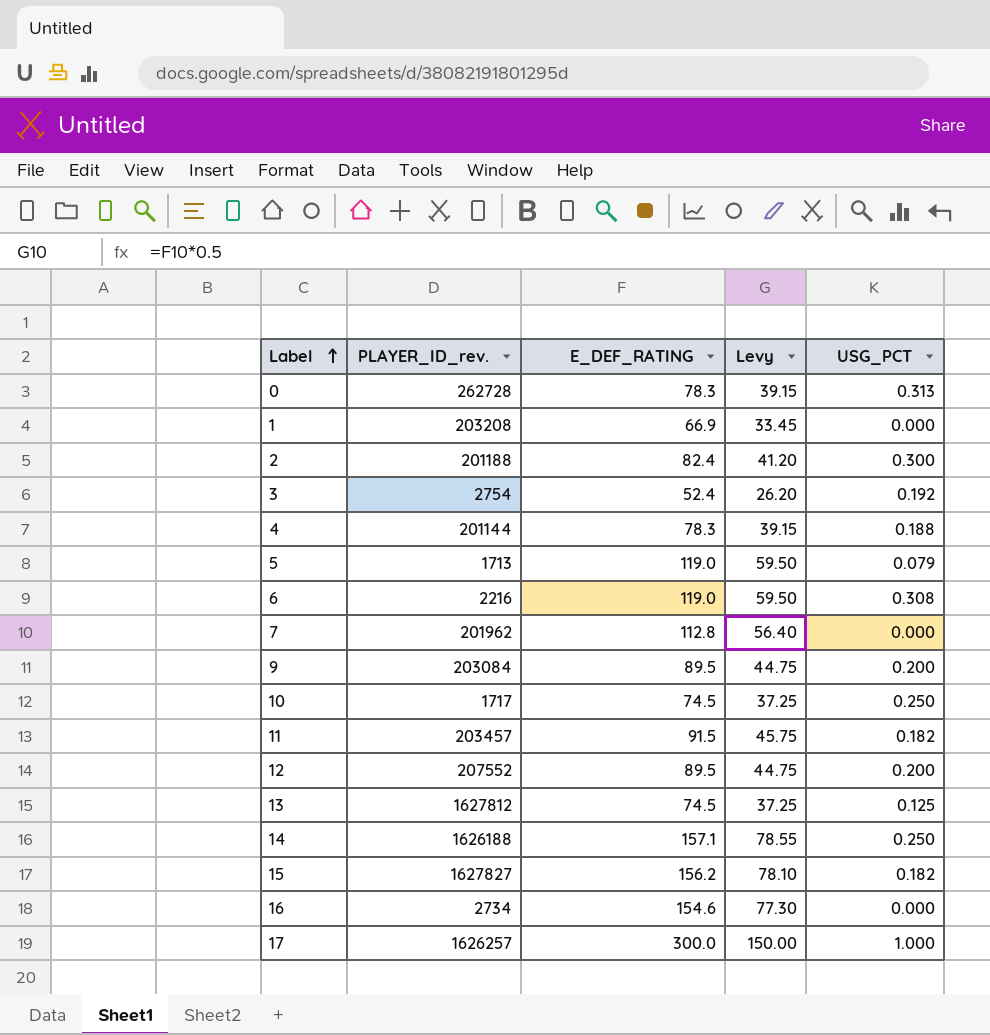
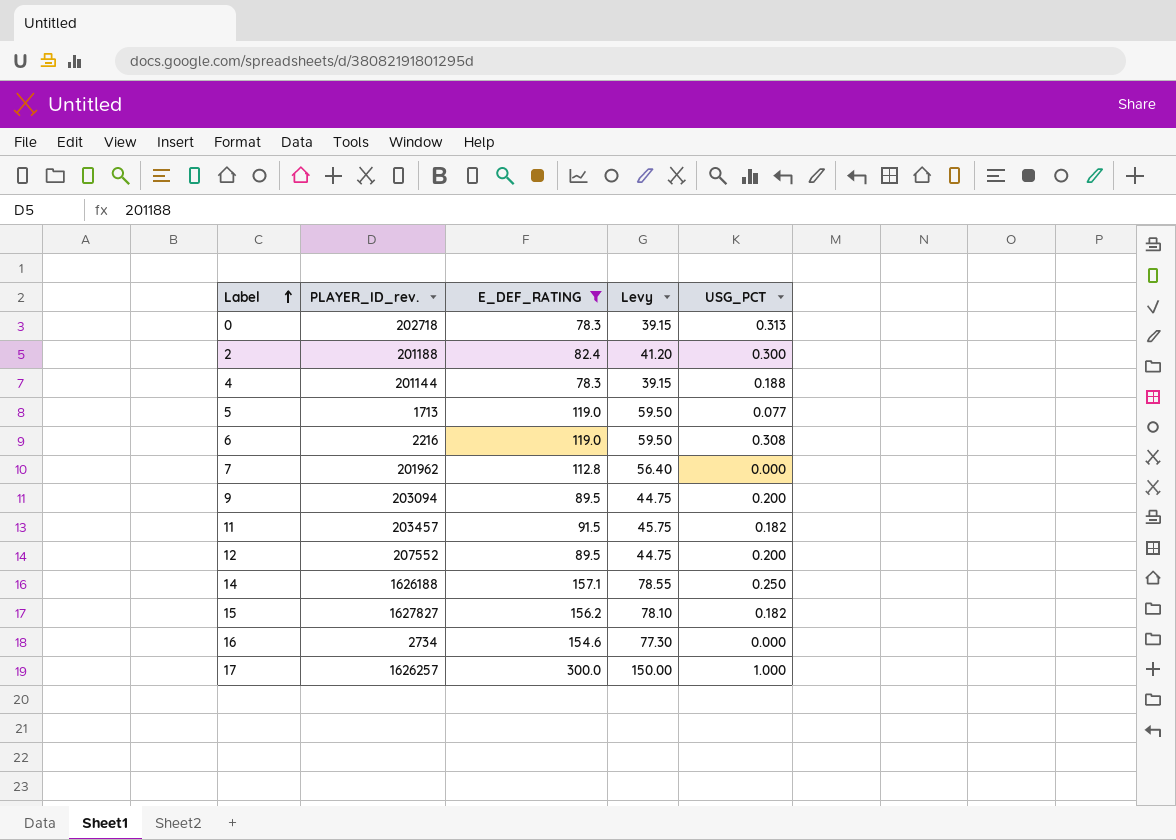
filter: none -> E_DEF_RATING >= 78.3
0 | PLAYER_ID_rev.: 262728 -> 202718
5 | USG_PCT: 0.079 -> 0.077
9 | PLAYER_ID_rev.: 203084 -> 203094

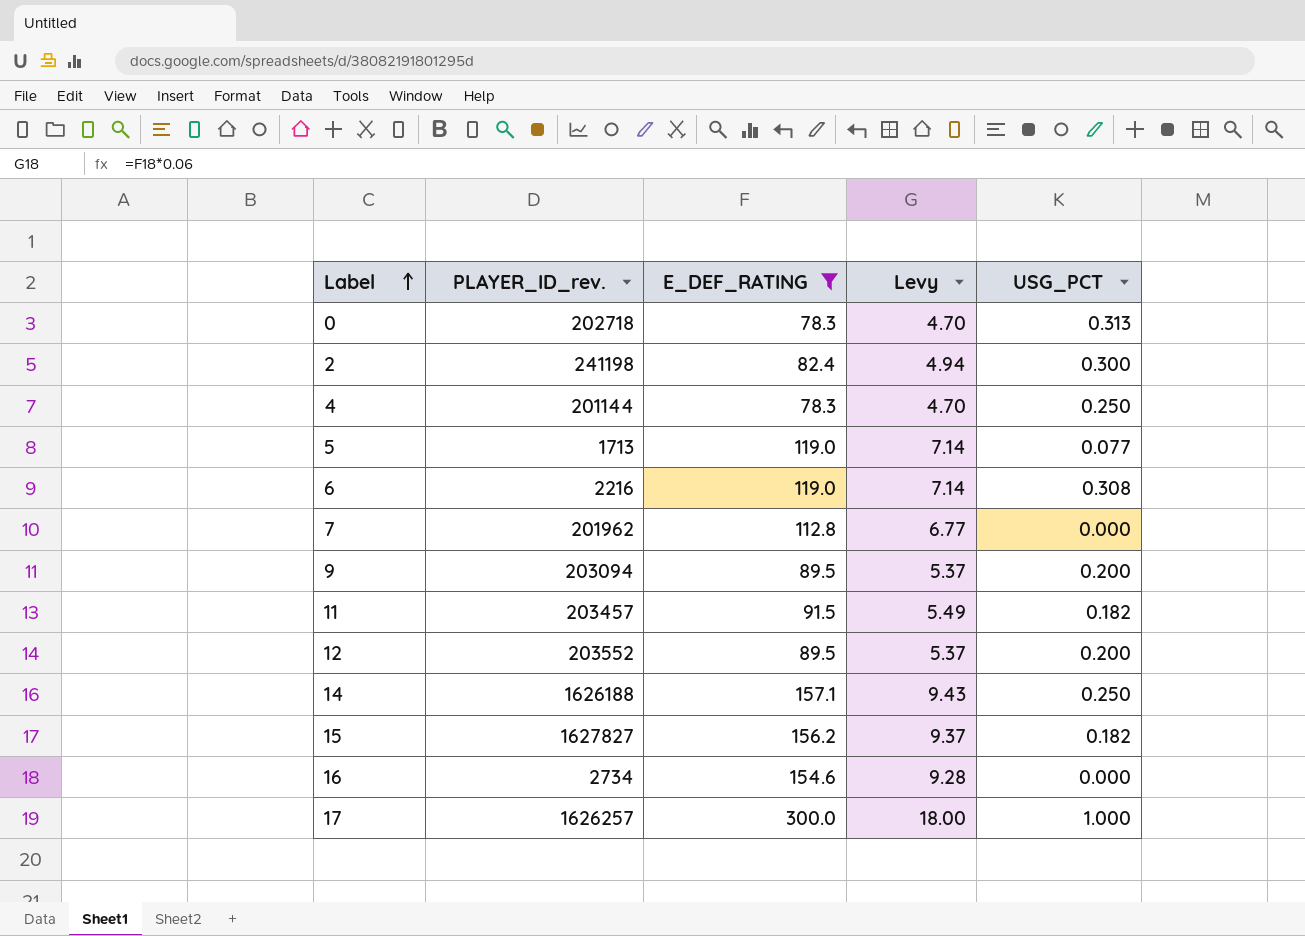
column Levy | formula: [E_DEF_RATING] * 0.5 -> [E_DEF_RATING] * 0.06
2 | PLAYER_ID_rev.: 201188 -> 241198
4 | USG_PCT: 0.188 -> 0.250
12 | PLAYER_ID_rev.: 207552 -> 203552

